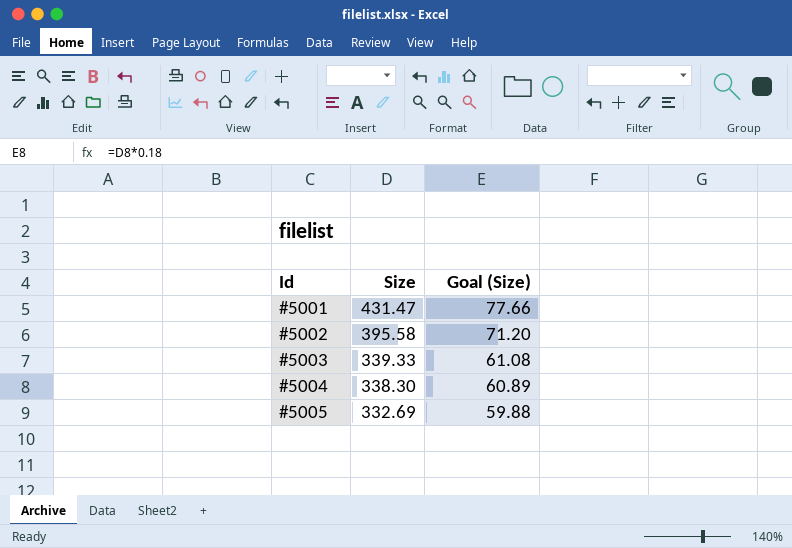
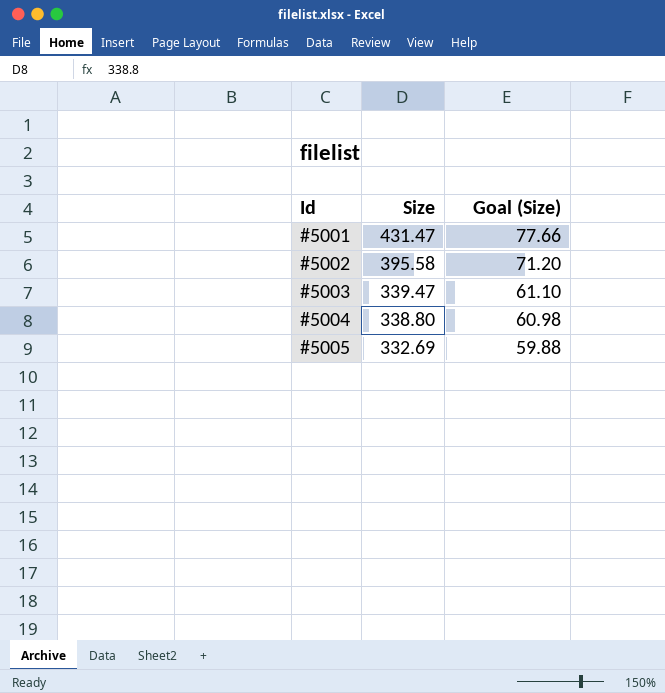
#5003 | Size: 339.33 -> 339.47
#5003 | Goal (Size): 61.08 -> 61.10
#5004 | Size: 338.30 -> 338.80
#5004 | Goal (Size): 60.89 -> 60.98

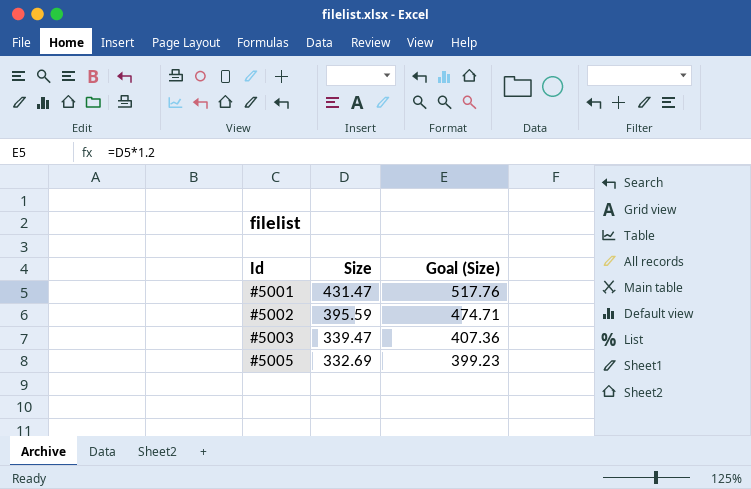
column Goal (Size) | formula: [Size] * 0.18 -> [Size] * 1.2
row #5004: 338.80 | 60.98 -> none
#5002 | Size: 395.58 -> 395.59

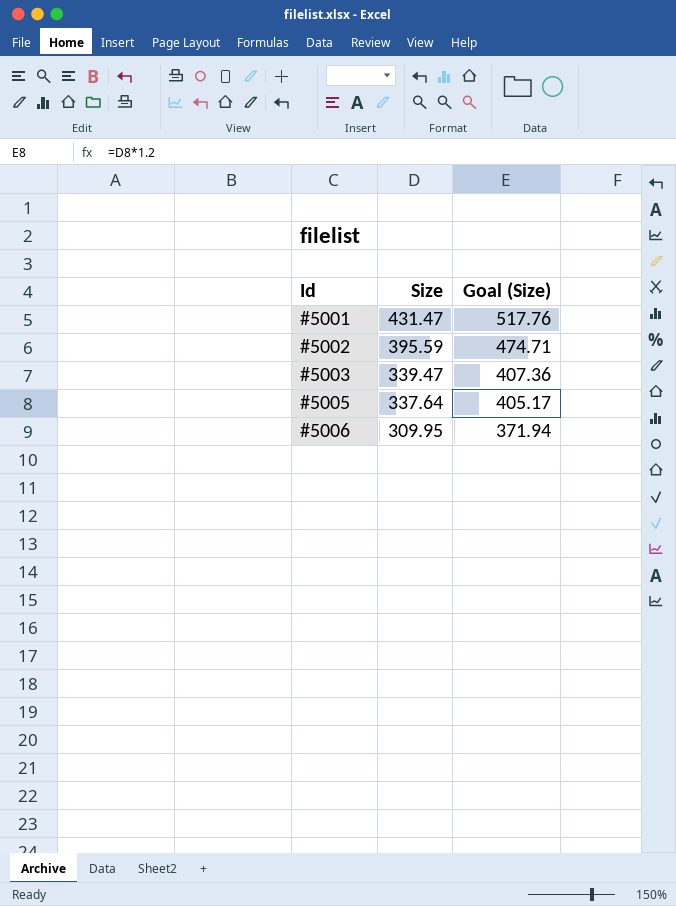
#5005 | Size: 332.69 -> 337.64
#5005 | Goal (Size): 399.23 -> 405.17
row #5006: none -> 309.95 | 371.94

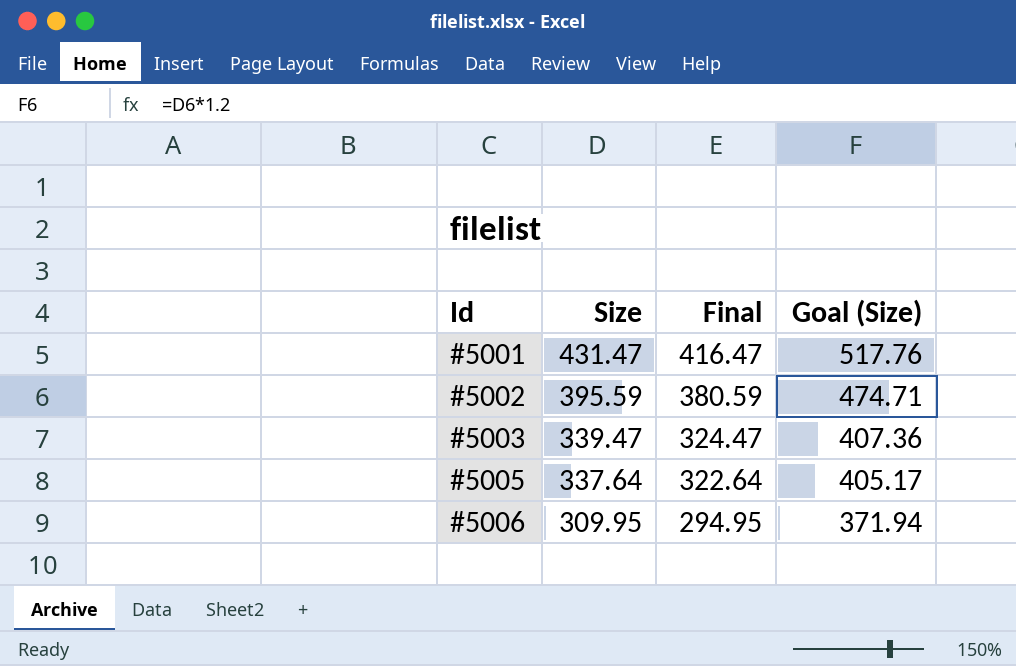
column Final | formula: none -> [Size] - 15

